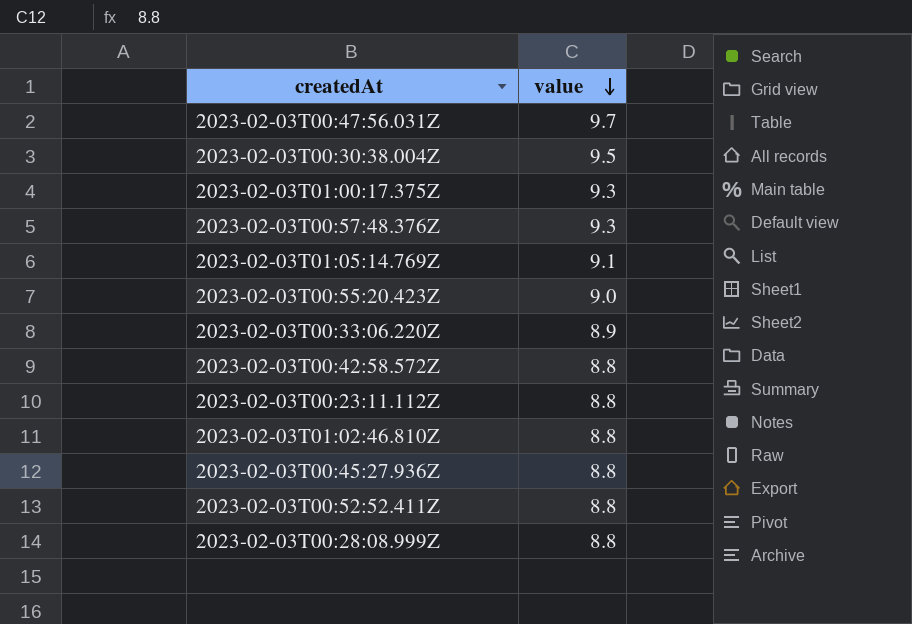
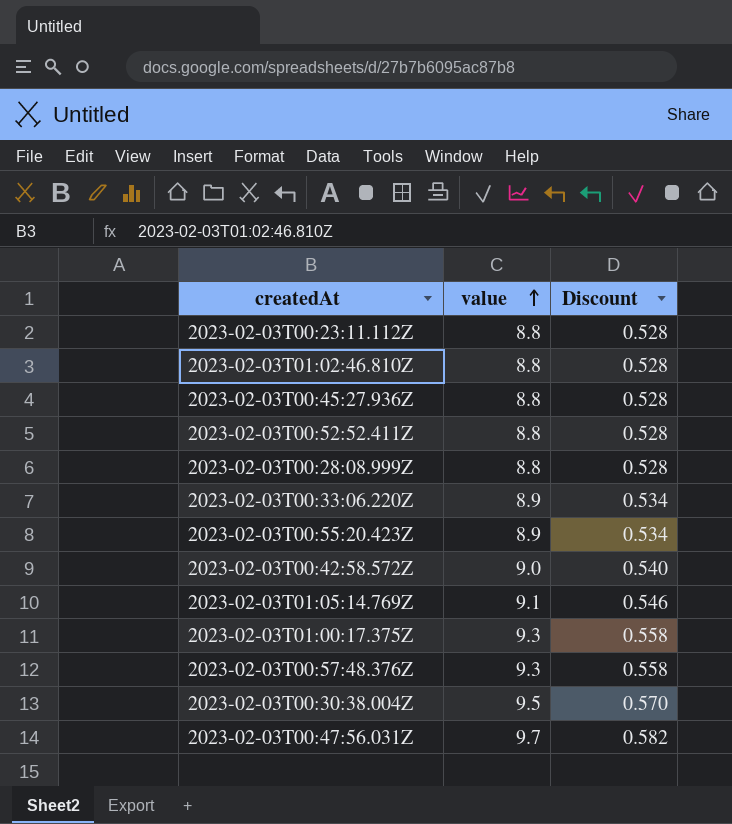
row order: value descending -> value ascending
column Discount | formula: none -> [value] * 0.06
2023-02-03T00:55:20.423Z | value: 9.0 -> 8.9
2023-02-03T00:42:58.572Z | value: 8.8 -> 9.0

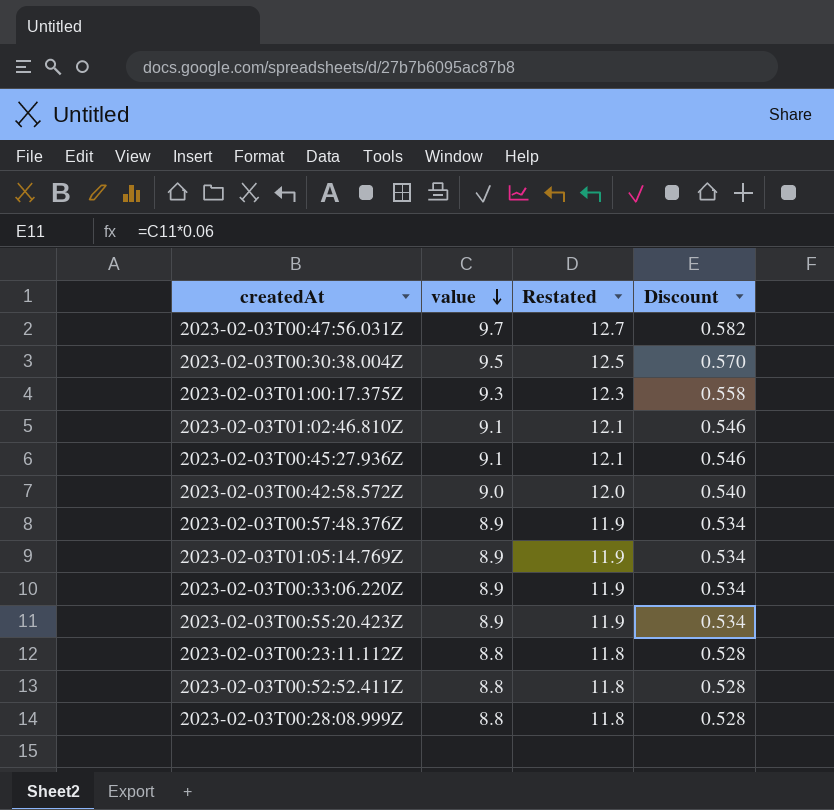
row order: value ascending -> value descending
column Restated | formula: none -> [value] + 3
2023-02-03T01:02:46.810Z | value: 8.8 -> 9.1
2023-02-03T01:02:46.810Z | Discount: 0.528 -> 0.546
2023-02-03T00:45:27.936Z | value: 8.8 -> 9.1
2023-02-03T00:45:27.936Z | Discount: 0.528 -> 0.546
2023-02-03T00:57:48.376Z | value: 9.3 -> 8.9
2023-02-03T00:57:48.376Z | Discount: 0.558 -> 0.534
2023-02-03T01:05:14.769Z | value: 9.1 -> 8.9
2023-02-03T01:05:14.769Z | Discount: 0.546 -> 0.534

